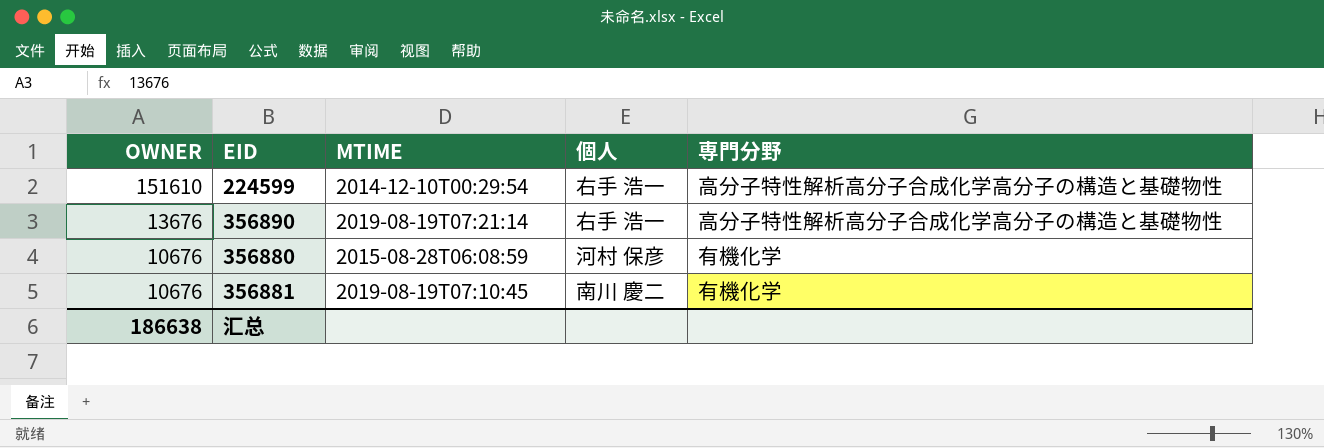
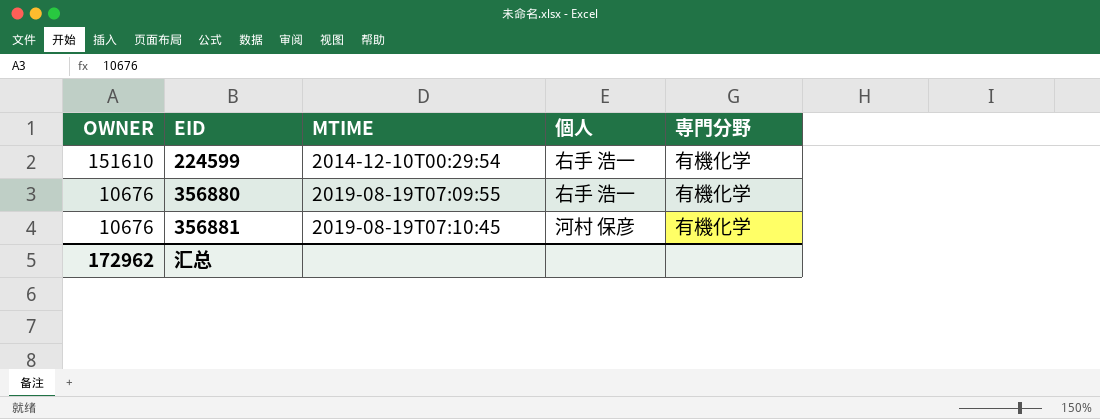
row 356890: 13676 | 2019-08-19T07:21:14 | 右手 浩一 | 高分子特性解析高分子合成化学高分子の構造と基礎物性 -> none
224599 | 専門分野: 高分子特性解析高分子合成化学高分子の構造と基礎物性 -> 有機化学
356880 | MTIME: 2015-08-28T06:08:59 -> 2019-08-19T07:09:55
356880 | 個人: 河村 保彦 -> 右手 浩一
356881 | 個人: 南川 慶二 -> 河村 保彦
汇总 | OWNER: 186638 -> 172962

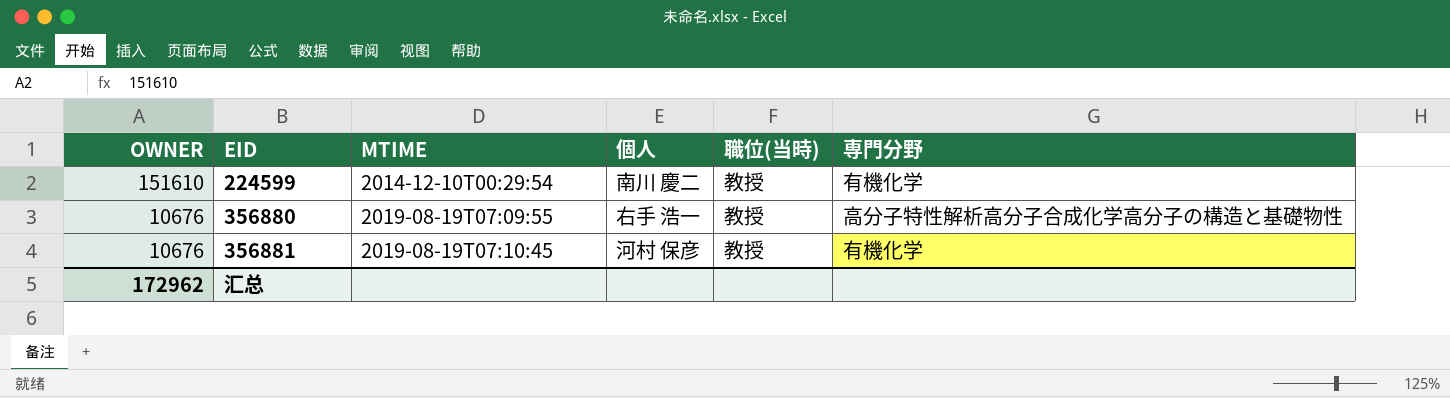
column 職位(当時) | position: none -> 5
224599 | 個人: 右手 浩一 -> 南川 慶二
356880 | 専門分野: 有機化学 -> 高分子特性解析高分子合成化学高分子の構造と基礎物性

